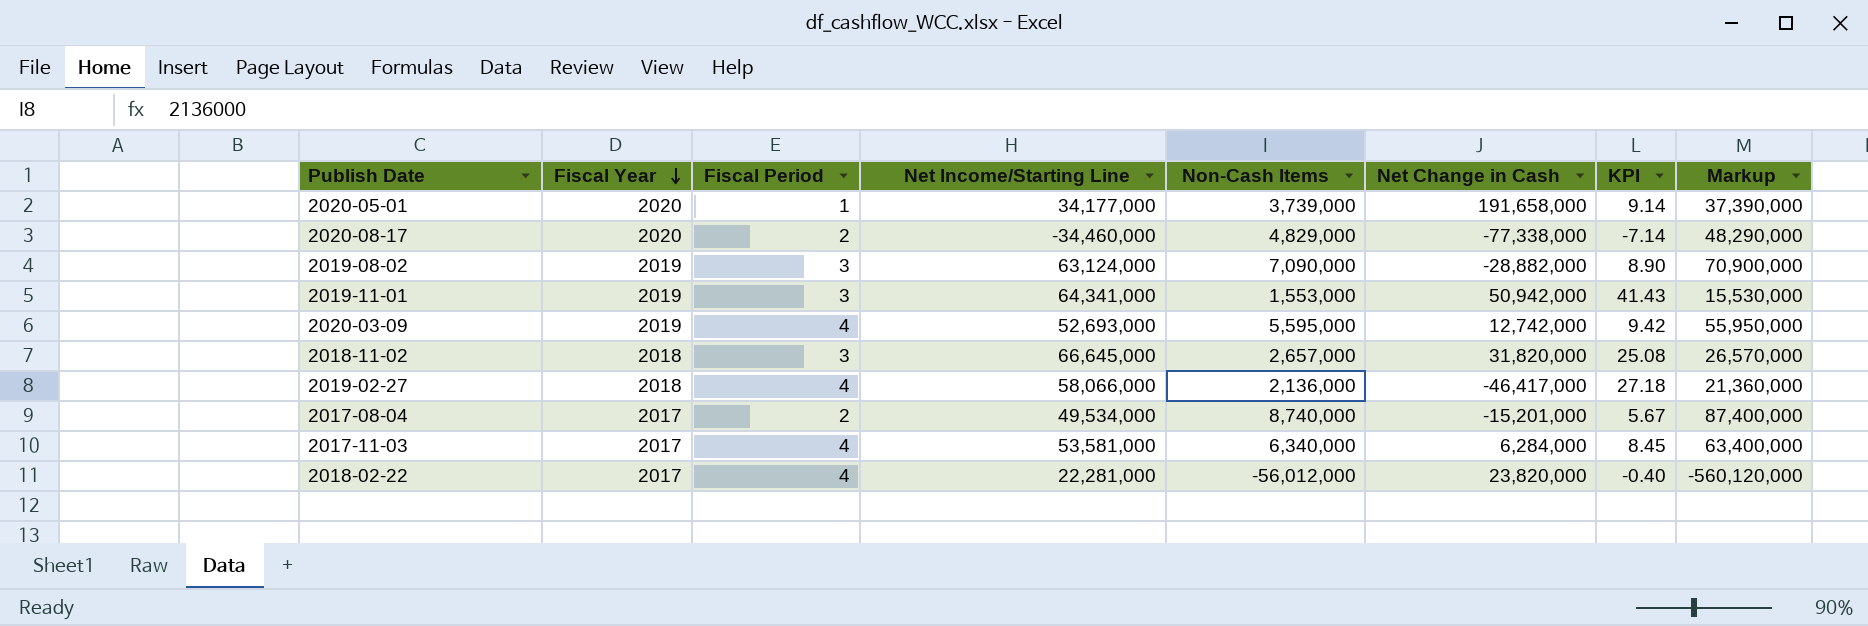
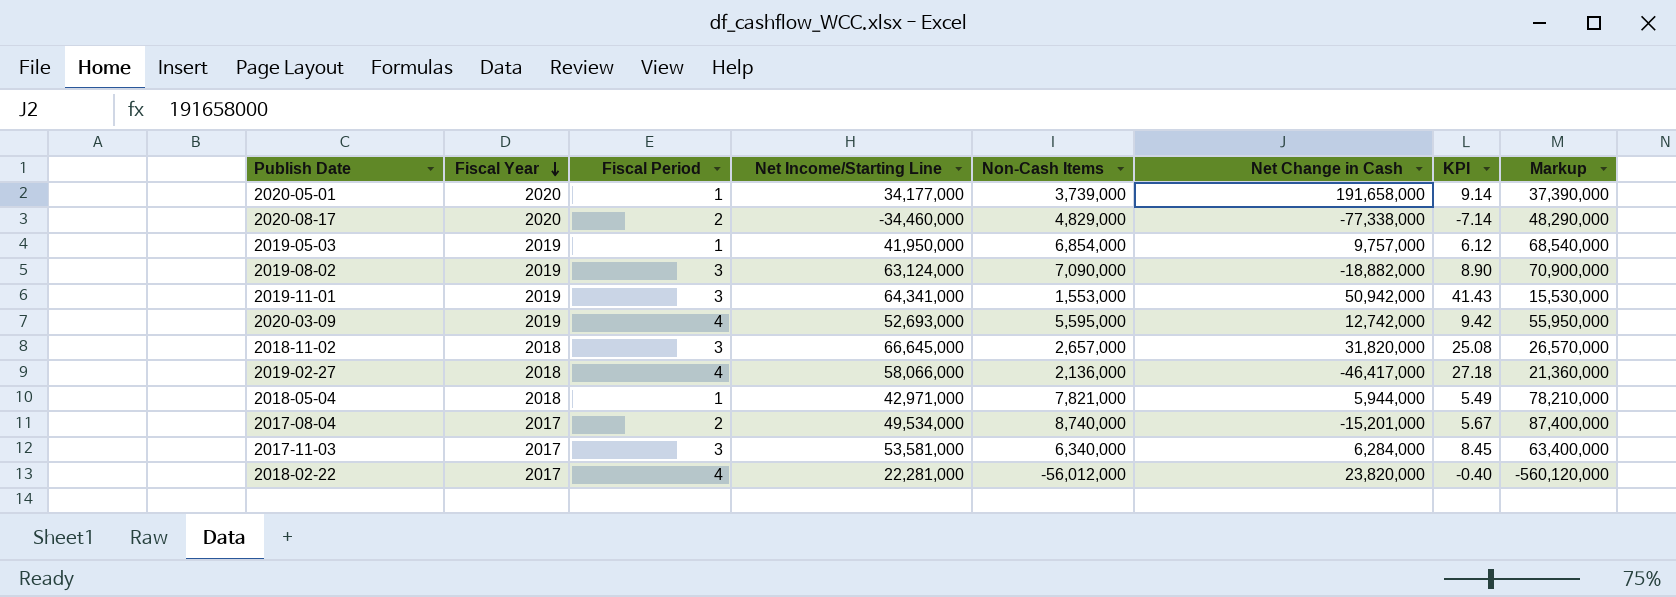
row 2019-05-03: none -> 2019 | 1 | 41,950,000 | 6,854,000 | 9,757,000 | 6.12 | 68,540,000
2019-08-02 | Net Change in Cash: -28,882,000 -> -18,882,000
row 2018-05-04: none -> 2018 | 1 | 42,971,000 | 7,821,000 | 5,944,000 | 5.49 | 78,210,000
2017-11-03 | Fiscal Period: 4 -> 3

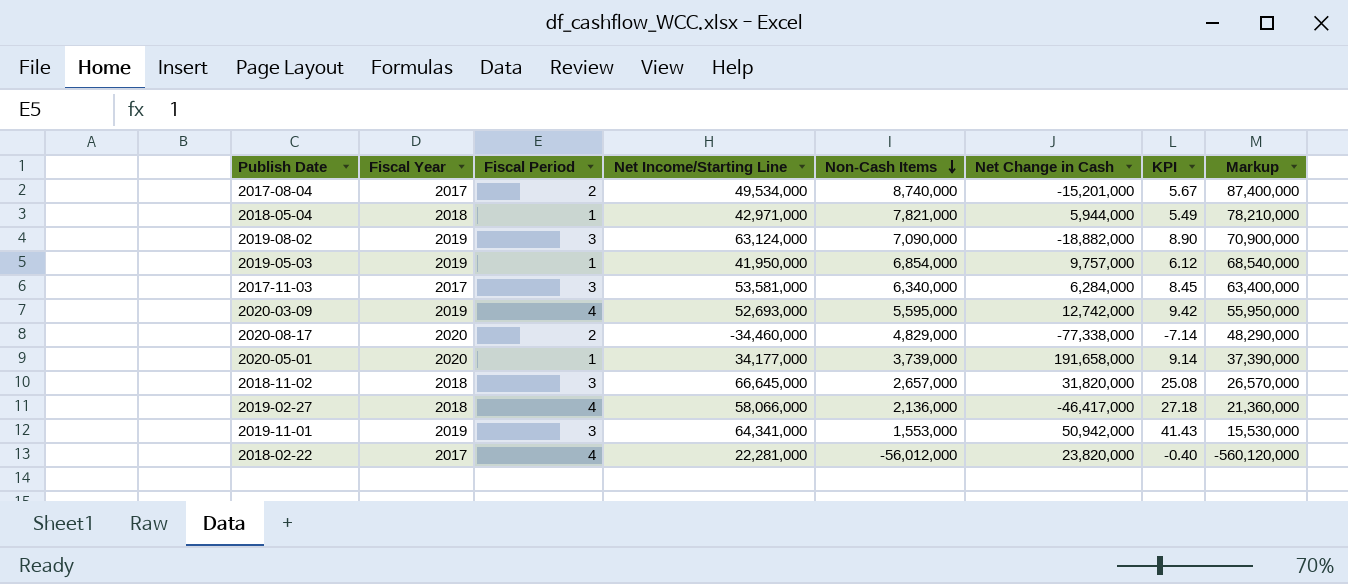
row order: Fiscal Year descending -> Non-Cash Items descending

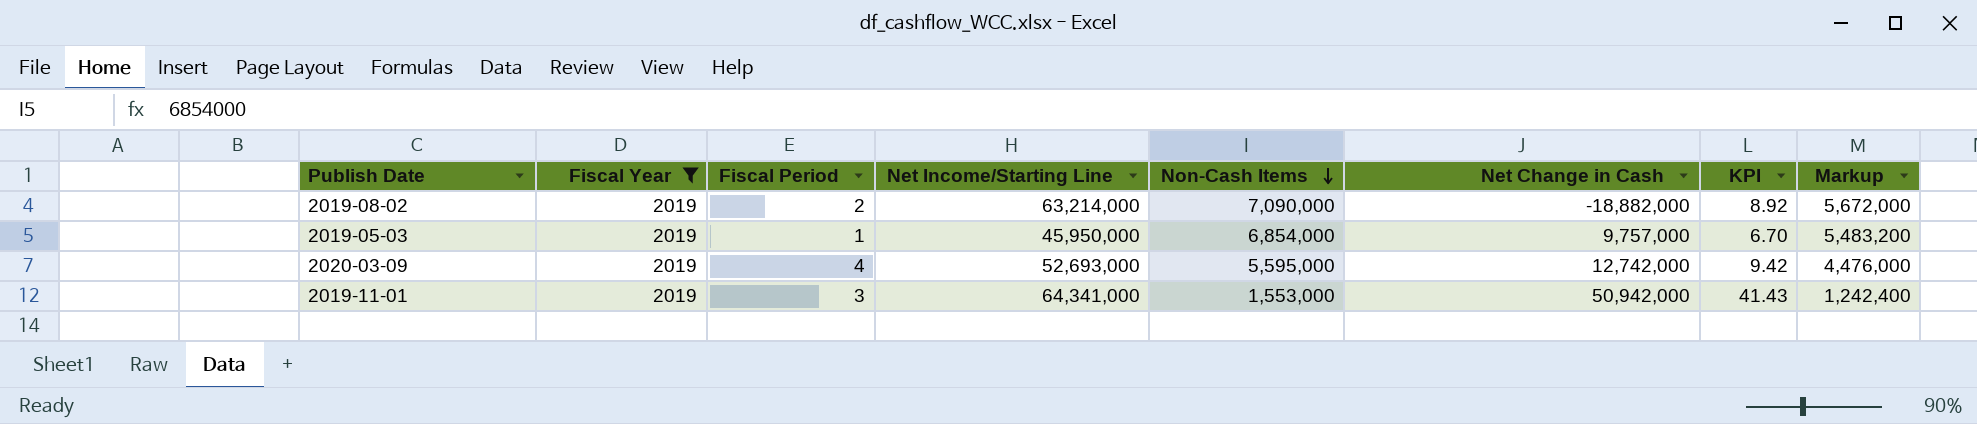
filter: none -> Fiscal Year = 2019
column Markup | formula: [Non-Cash Items] * 10 -> [Non-Cash Items] * 0.8
2019-08-02 | Fiscal Period: 3 -> 2
2019-08-02 | Net Income/Starting Line: 63,124,000 -> 63,214,000
2019-08-02 | KPI: 8.90 -> 8.92
2019-05-03 | Net Income/Starting Line: 41,950,000 -> 45,950,000
2019-05-03 | KPI: 6.12 -> 6.70

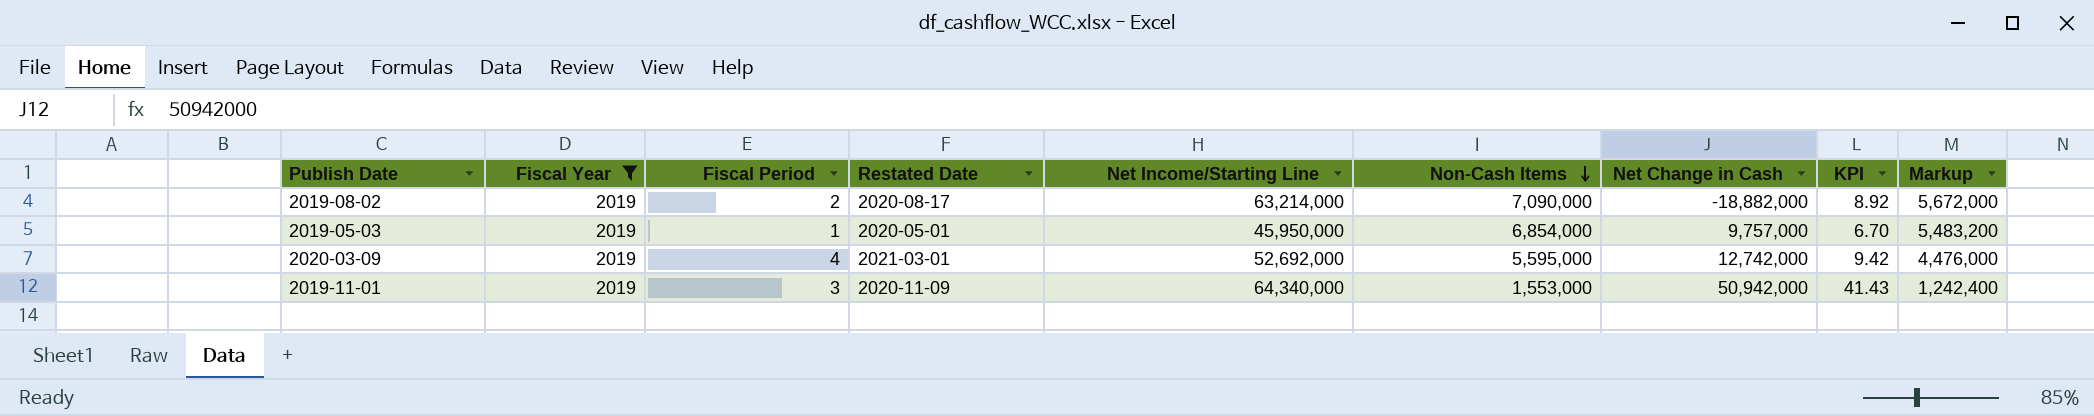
column Restated Date | position: none -> 4
2020-03-09 | Net Income/Starting Line: 52,693,000 -> 52,692,000
2019-11-01 | Net Income/Starting Line: 64,341,000 -> 64,340,000

